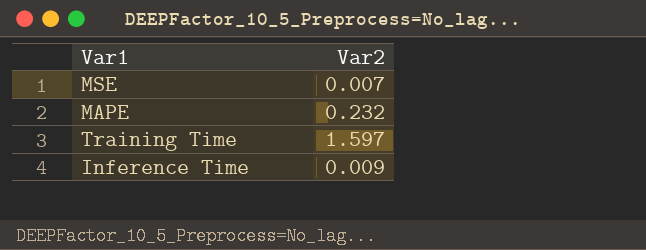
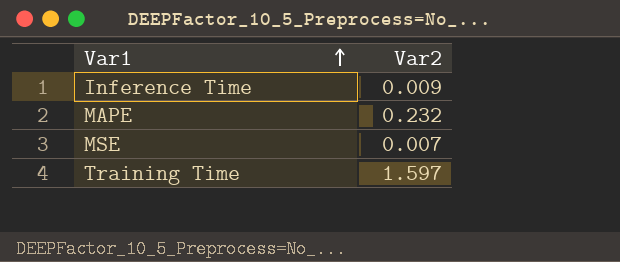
row order: none -> Var1 ascending

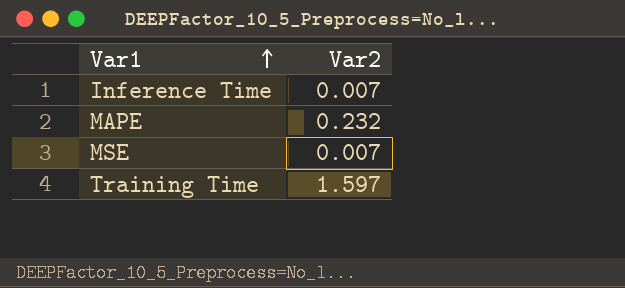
Inference Time | Var2: 0.009 -> 0.007

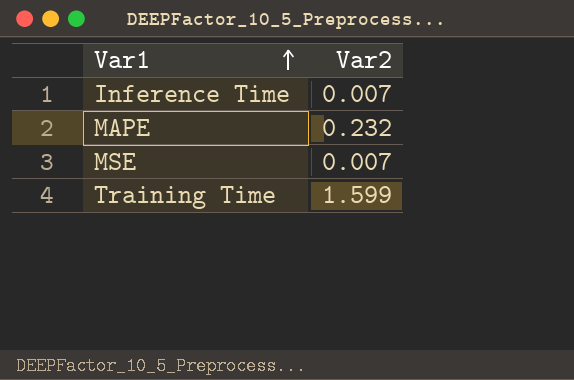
Training Time | Var2: 1.597 -> 1.599

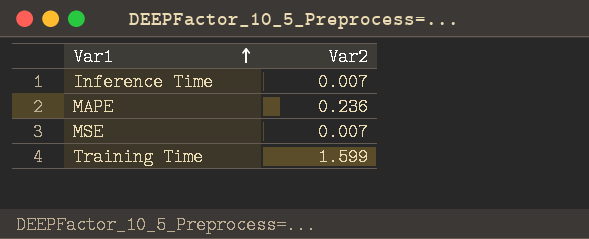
MAPE | Var2: 0.232 -> 0.236

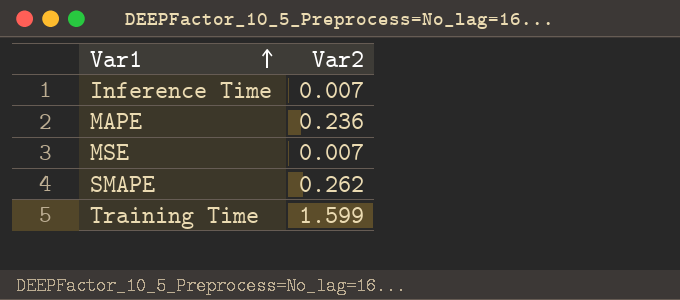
row SMAPE: none -> 0.262

